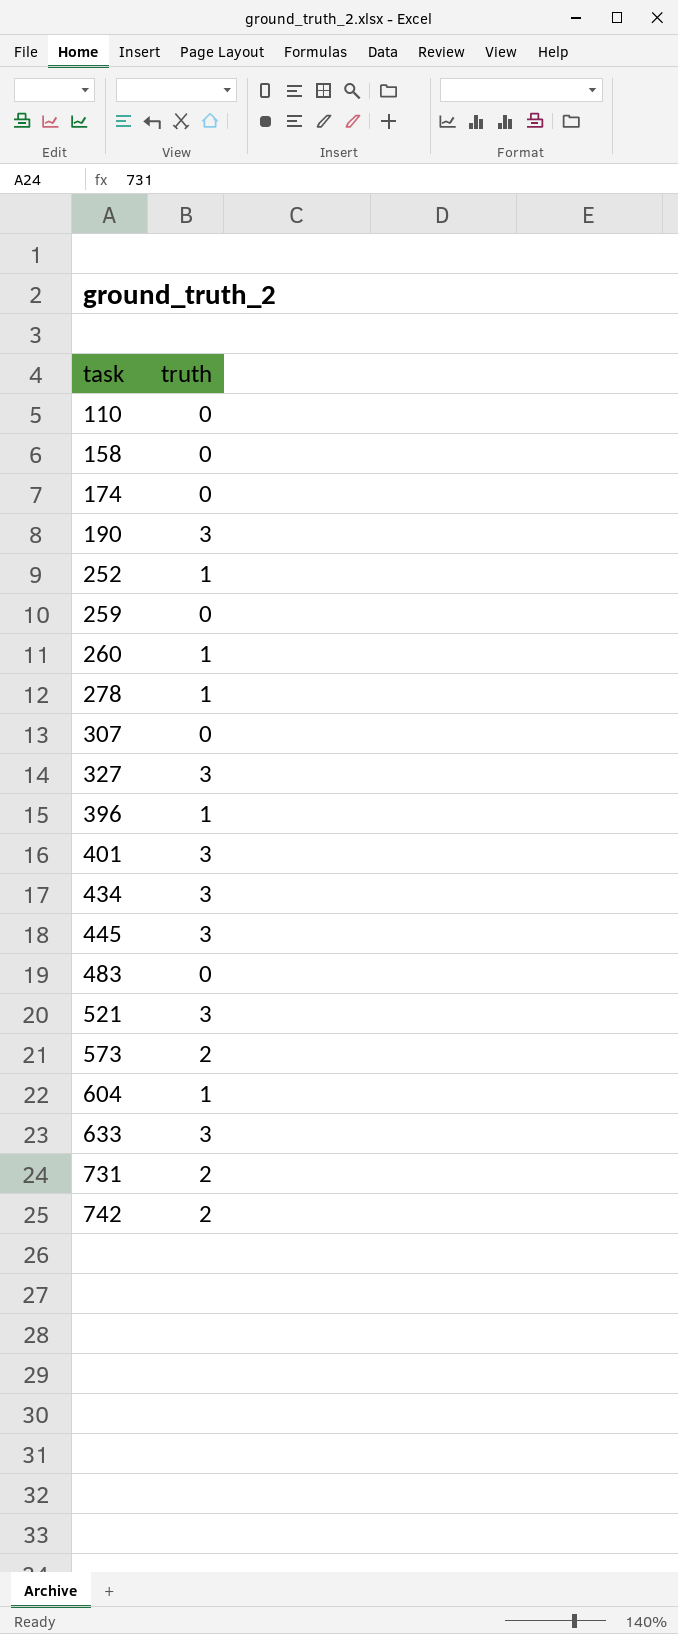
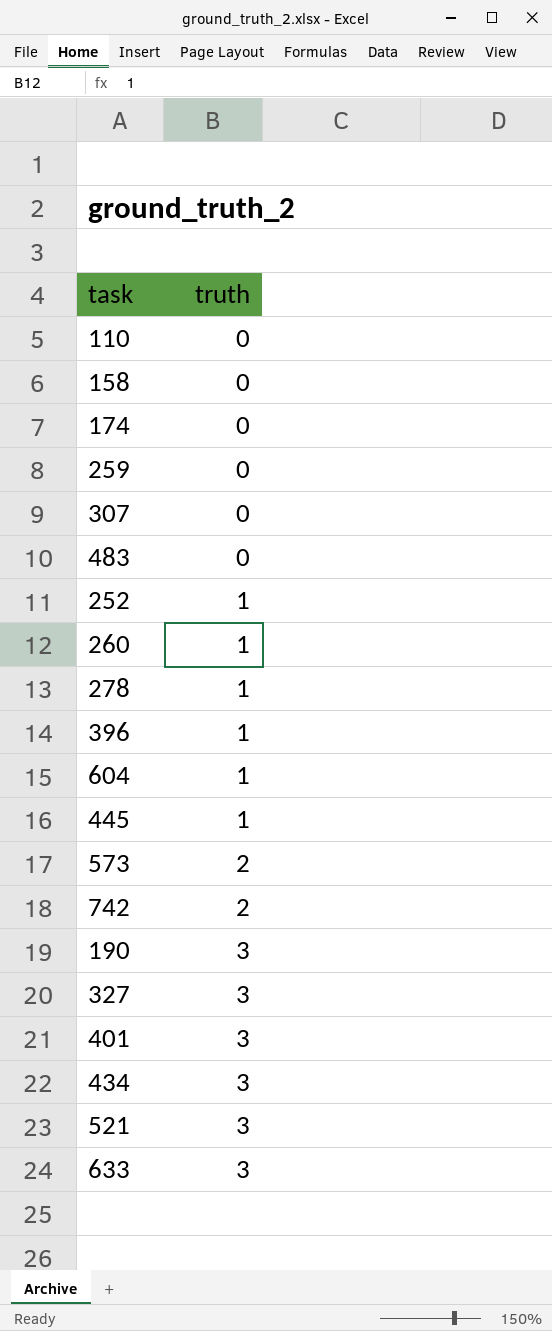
row order: task ascending -> truth ascending
row 731: 2 -> none
445 | truth: 3 -> 1

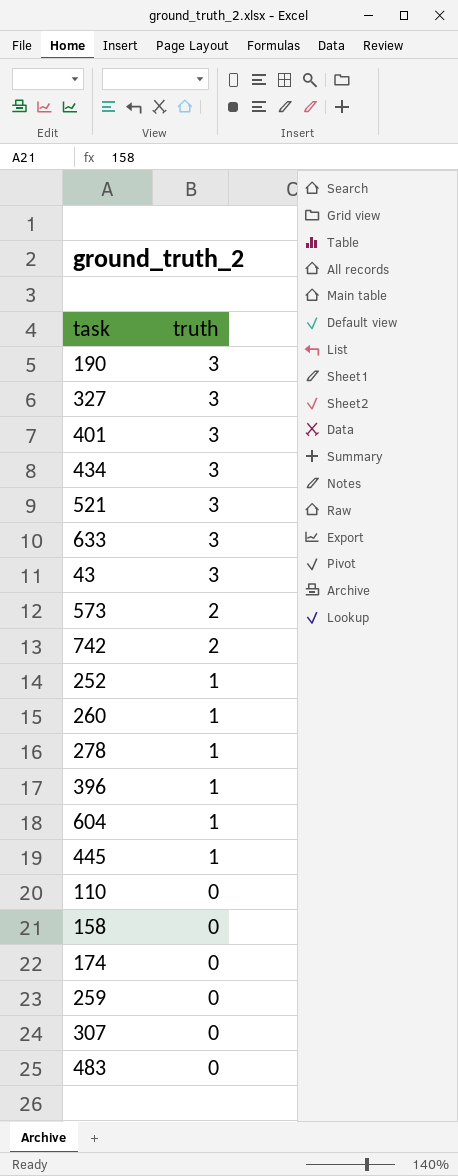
row order: truth ascending -> truth descending
row 43: none -> 3

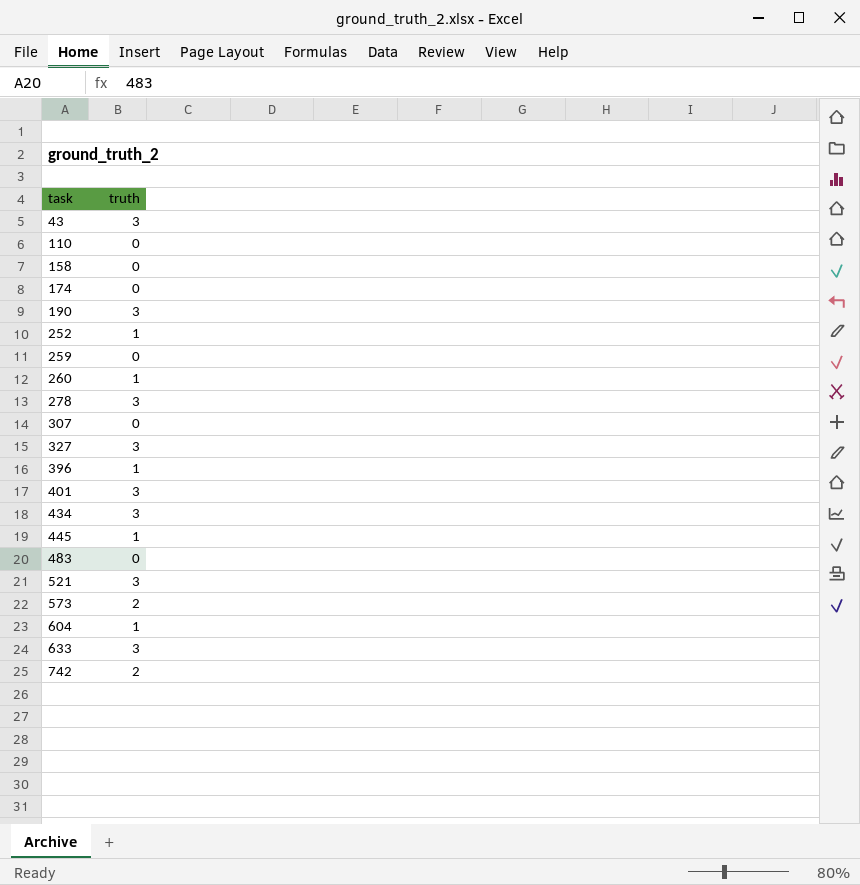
row order: truth descending -> task ascending
278 | truth: 1 -> 3

